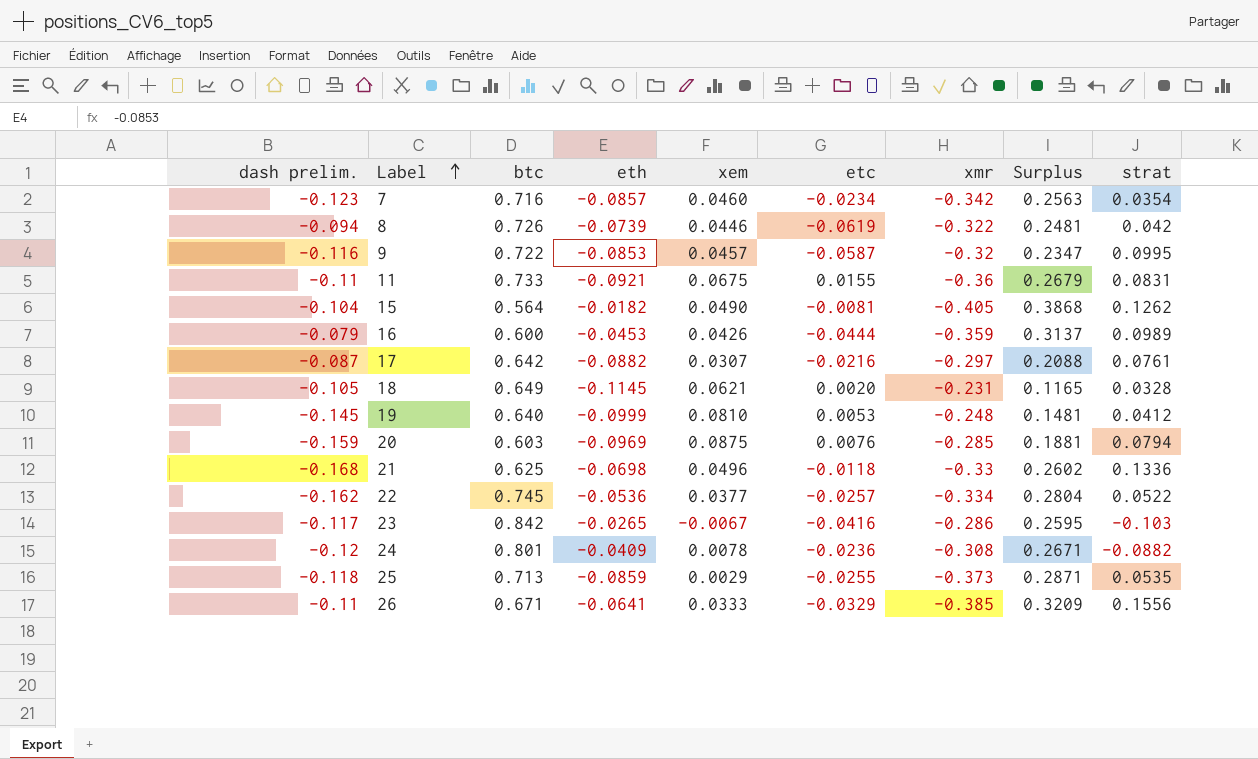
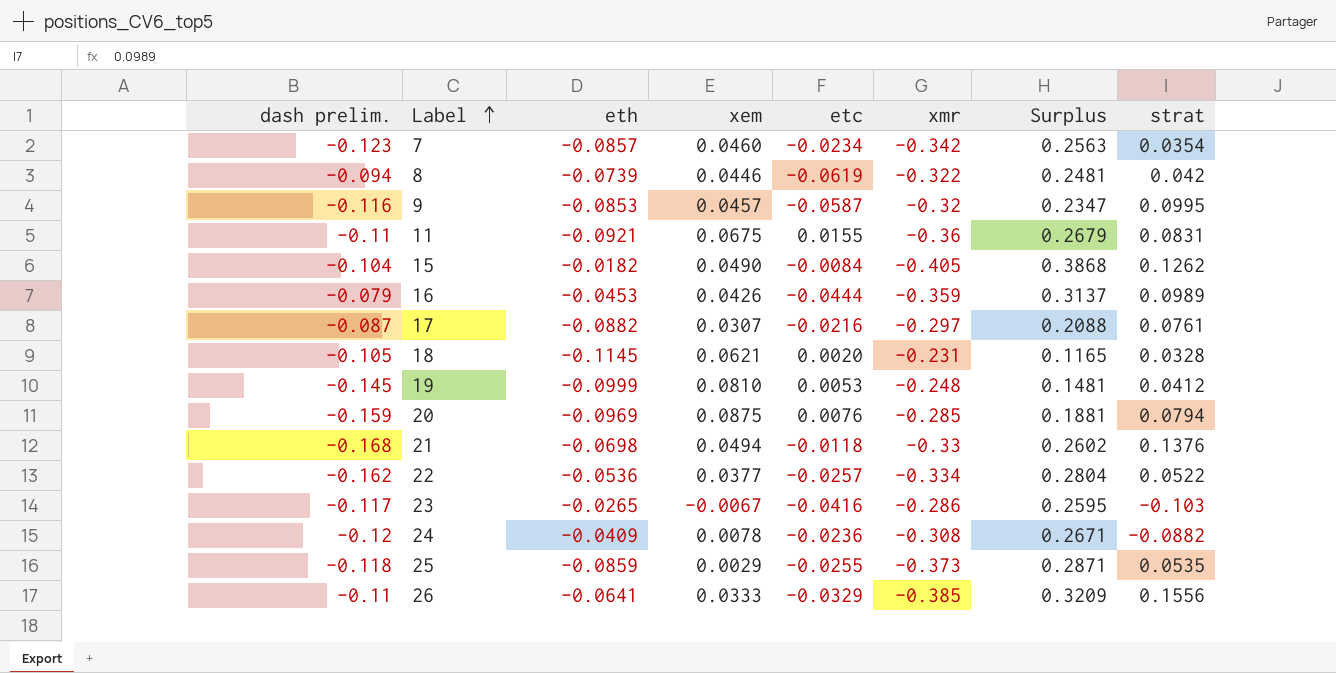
column btc | position: 3 -> none
15 | etc: -0.0081 -> -0.0084
21 | xem: 0.0496 -> 0.0494
21 | strat: 0.1336 -> 0.1376

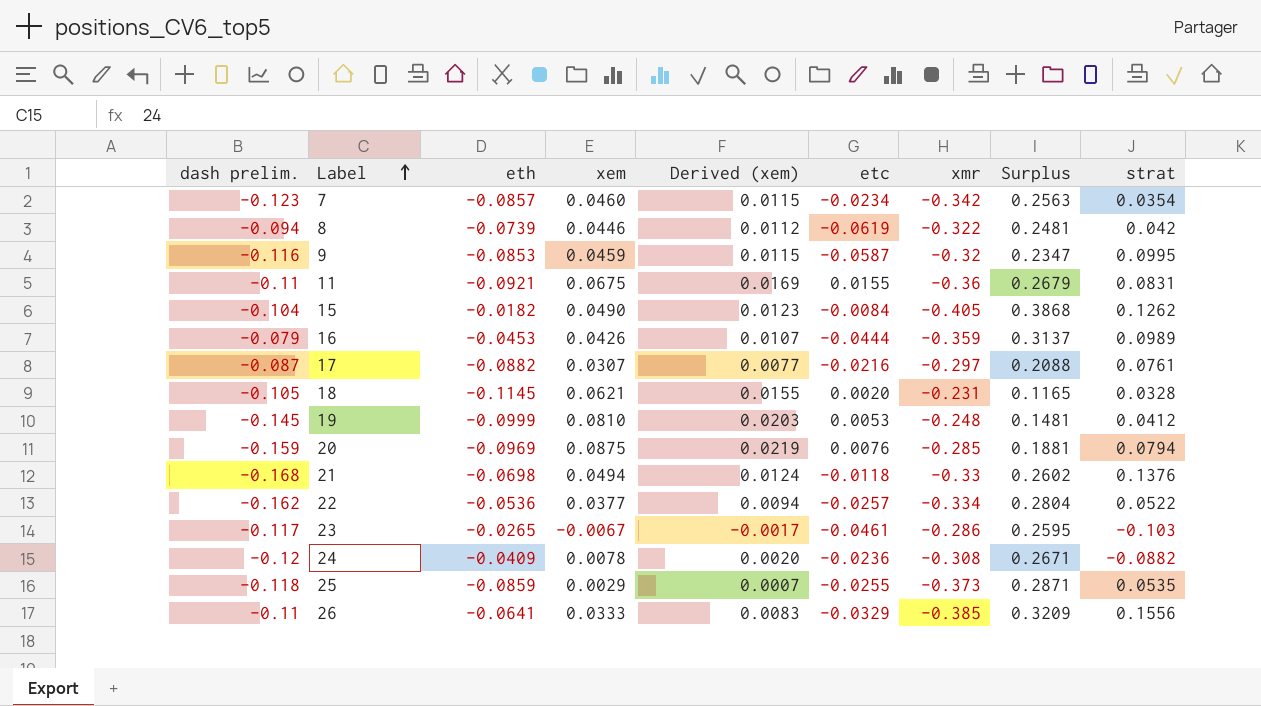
column Derived (xem) | formula: none -> [xem] * 0.25
9 | xem: 0.0457 -> 0.0459
23 | etc: -0.0416 -> -0.0461

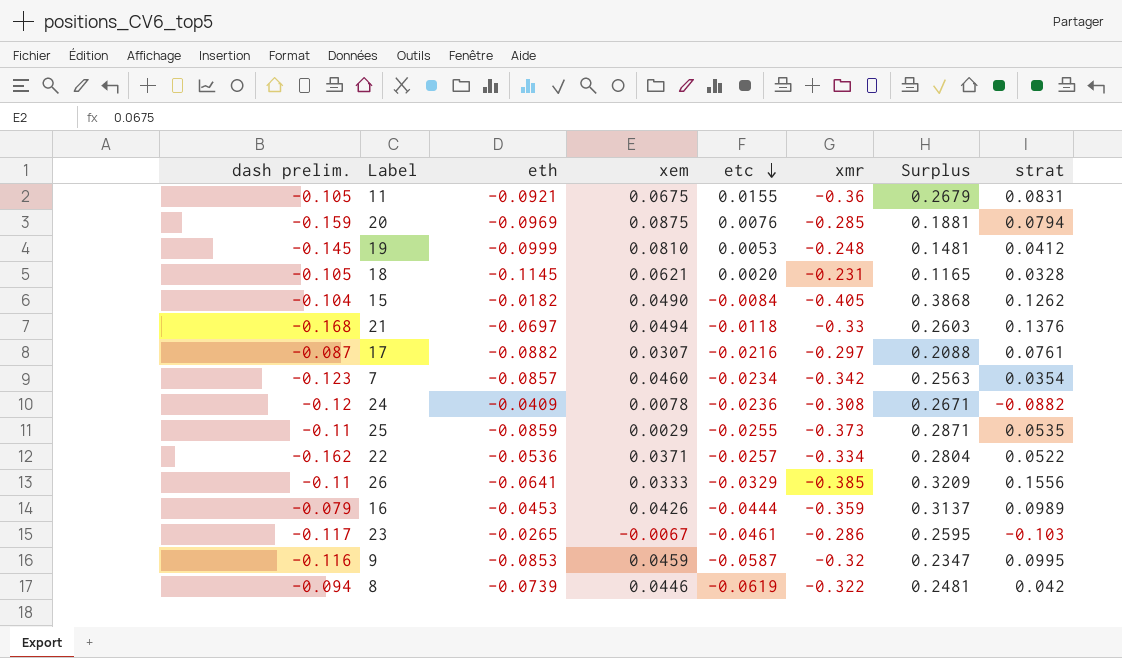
row order: Label ascending -> etc descending
column Derived (xem) | formula: [xem] * 0.25 -> none
11 | dash prelim.: -0.11 -> -0.105
21 | eth: -0.0698 -> -0.0697
21 | Surplus: 0.2602 -> 0.2603
25 | dash prelim.: -0.118 -> -0.11
22 | xem: 0.0377 -> 0.0371

